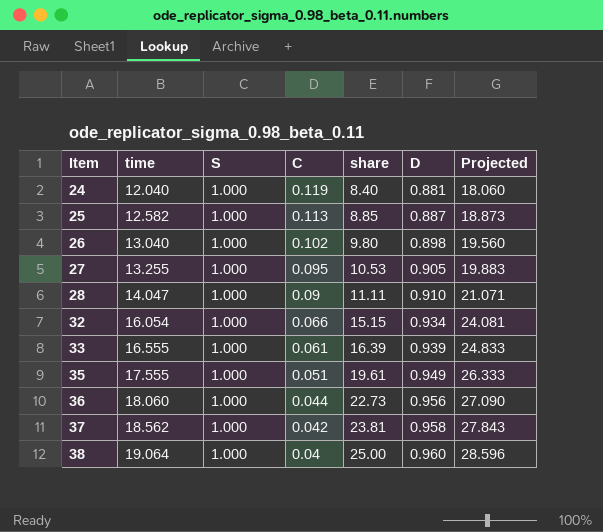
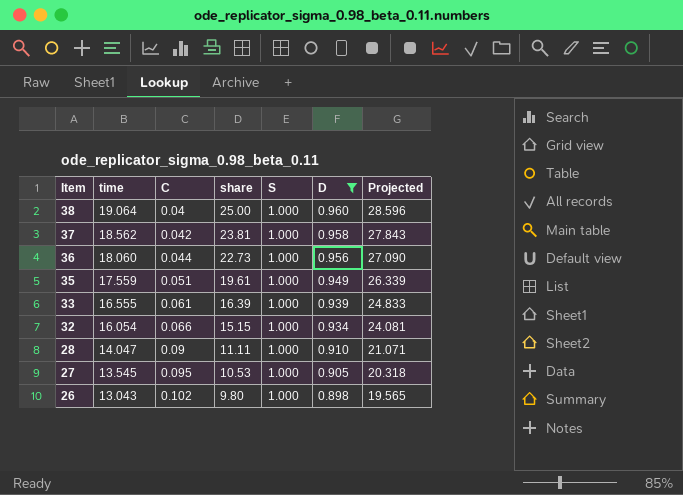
filter: none -> D >= 0.898
row order: Item ascending -> Item descending
column S | position: 3 -> 5
35 | time: 17.555 -> 17.559
35 | Projected: 26.333 -> 26.339
27 | time: 13.255 -> 13.545
27 | Projected: 19.883 -> 20.318
26 | time: 13.040 -> 13.043
26 | Projected: 19.560 -> 19.565

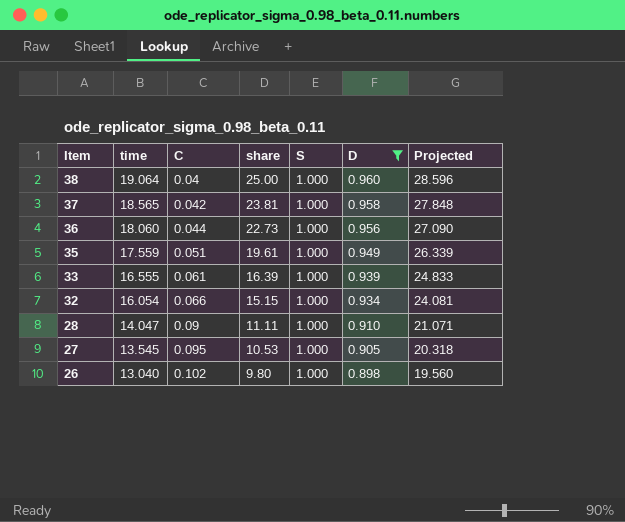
37 | time: 18.562 -> 18.565
37 | Projected: 27.843 -> 27.848
26 | time: 13.043 -> 13.040
26 | Projected: 19.565 -> 19.560

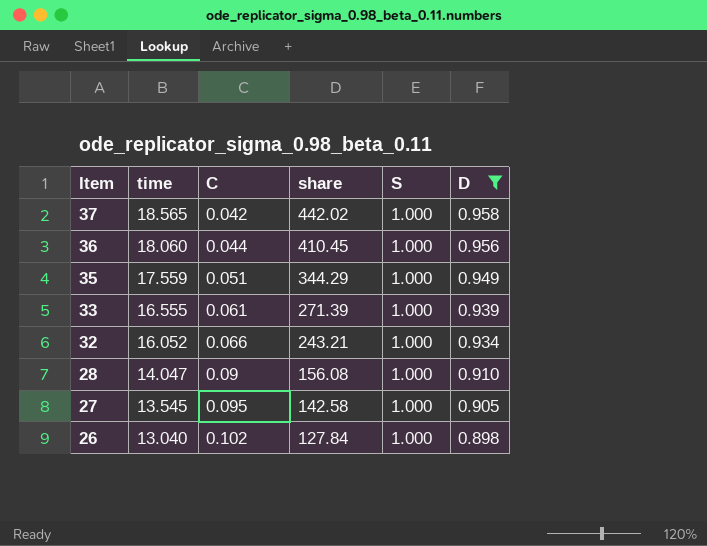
column Projected | formula: [time] * 1.5 -> none
column share | formula: [S] / [C] -> [time] / [C]
row 38: 19.064 | 0.04 | 25.00 | 1.000 | 0.960 | 28.596 -> none
32 | time: 16.054 -> 16.052

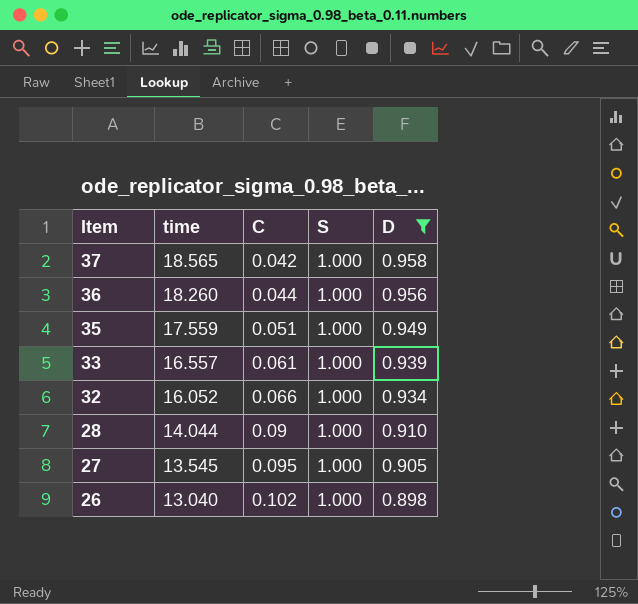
column share | formula: [time] / [C] -> none
36 | time: 18.060 -> 18.260
33 | time: 16.555 -> 16.557
28 | time: 14.047 -> 14.044

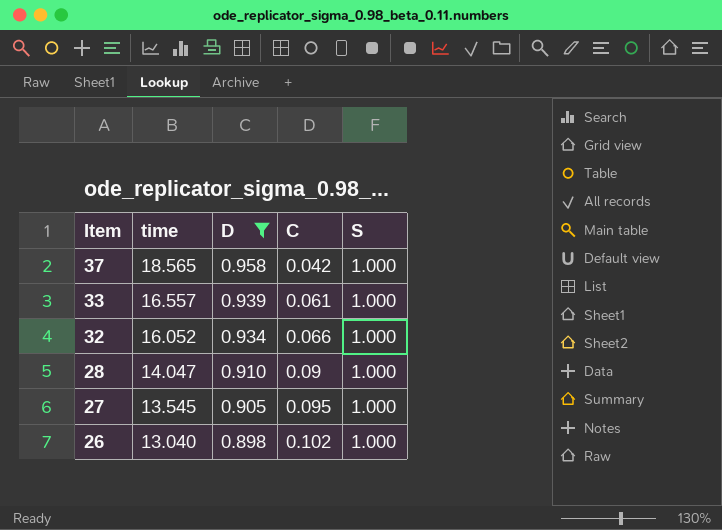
column D | position: 5 -> 3
row 36: 18.260 | 0.044 | 1.000 | 0.956 -> none
row 35: 17.559 | 0.051 | 1.000 | 0.949 -> none
28 | time: 14.044 -> 14.047

